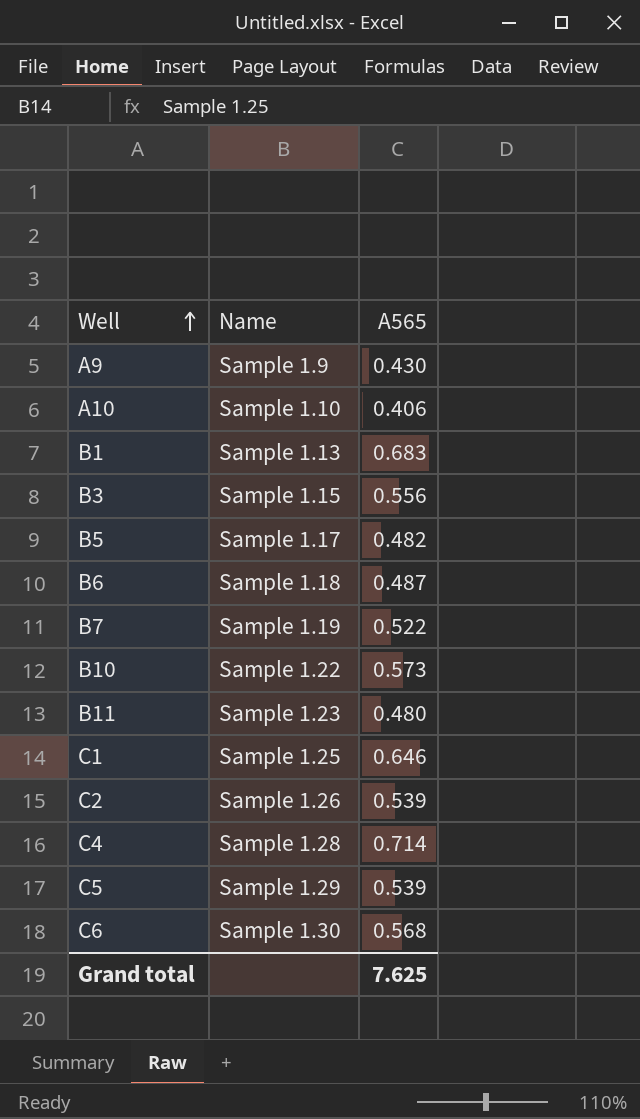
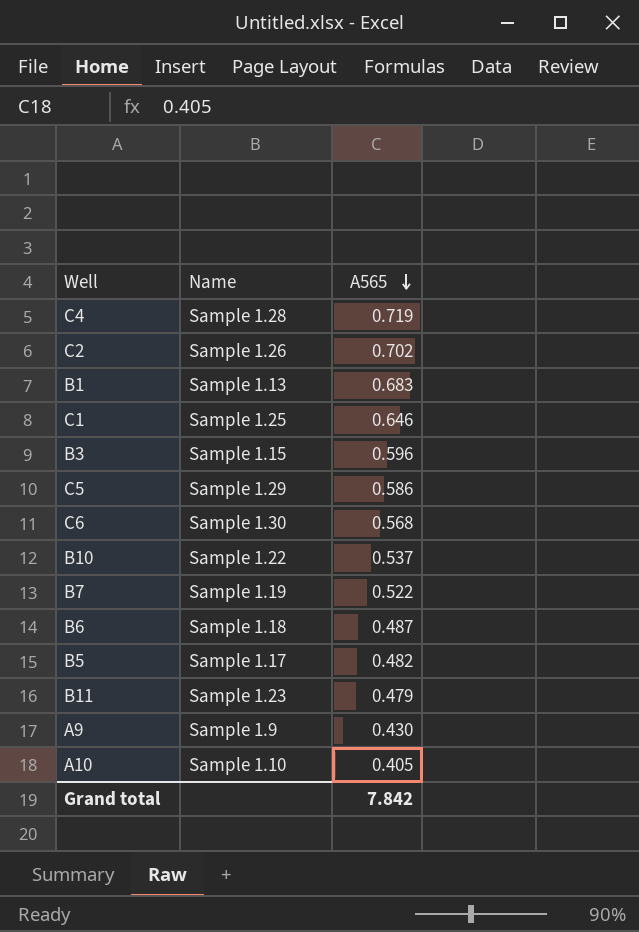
row order: Well ascending -> A565 descending
C4 | A565: 0.714 -> 0.719
C2 | A565: 0.539 -> 0.702
B3 | A565: 0.556 -> 0.596
C5 | A565: 0.539 -> 0.586
B10 | A565: 0.573 -> 0.537
B11 | A565: 0.480 -> 0.479
A10 | A565: 0.406 -> 0.405
Grand total | A565: 7.625 -> 7.842

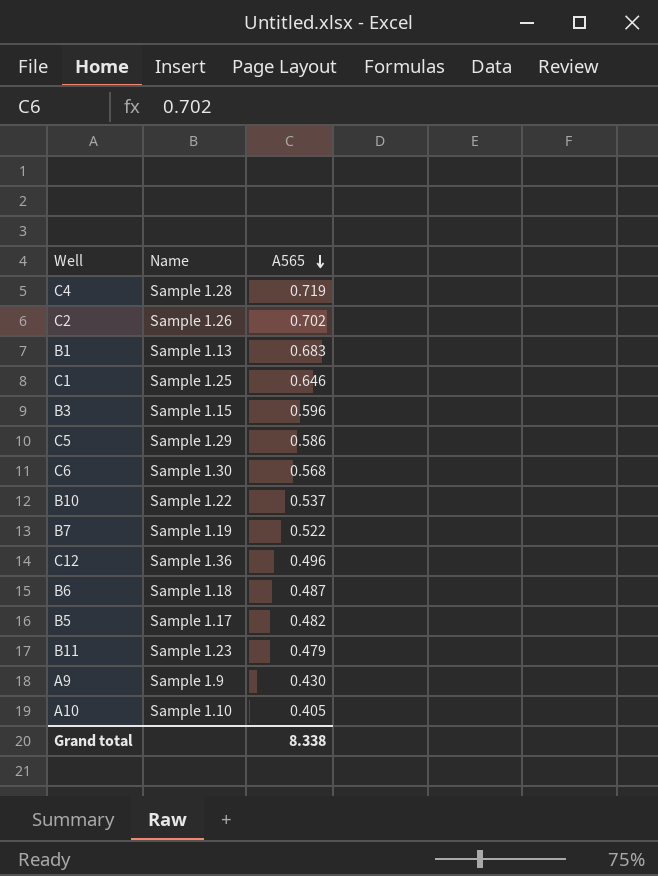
row C12: none -> Sample 1.36 | 0.496
Grand total | A565: 7.842 -> 8.338

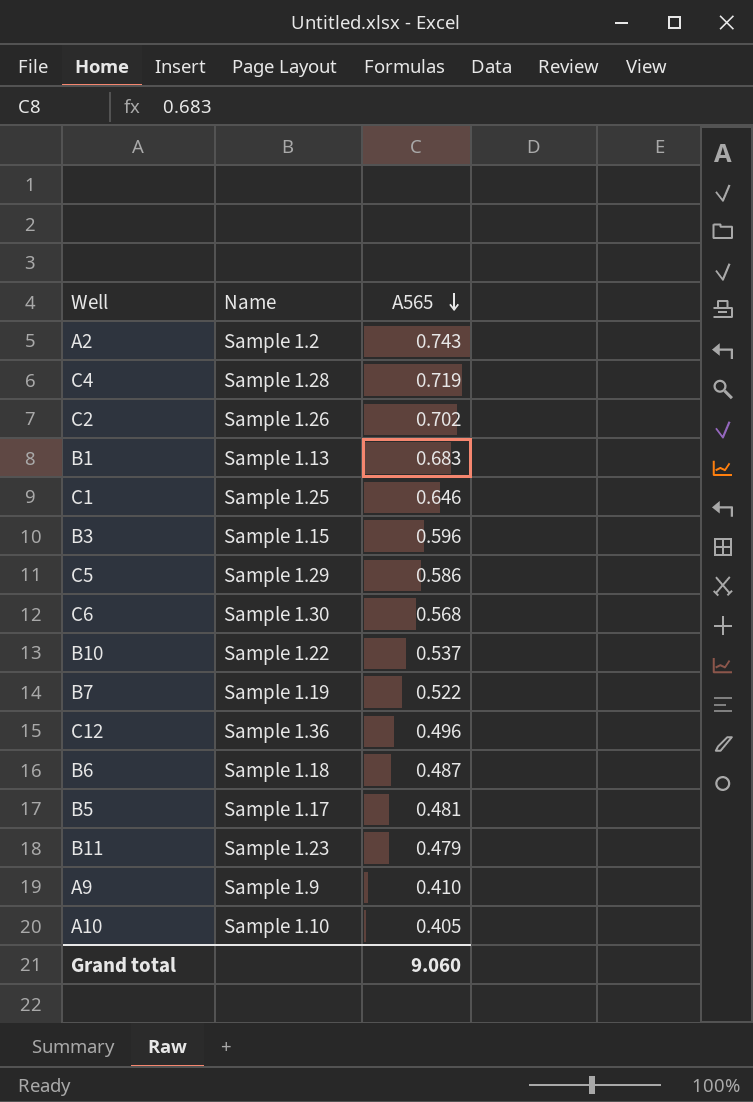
row A2: none -> Sample 1.2 | 0.743
B5 | A565: 0.482 -> 0.481
A9 | A565: 0.430 -> 0.410
Grand total | A565: 8.338 -> 9.060

